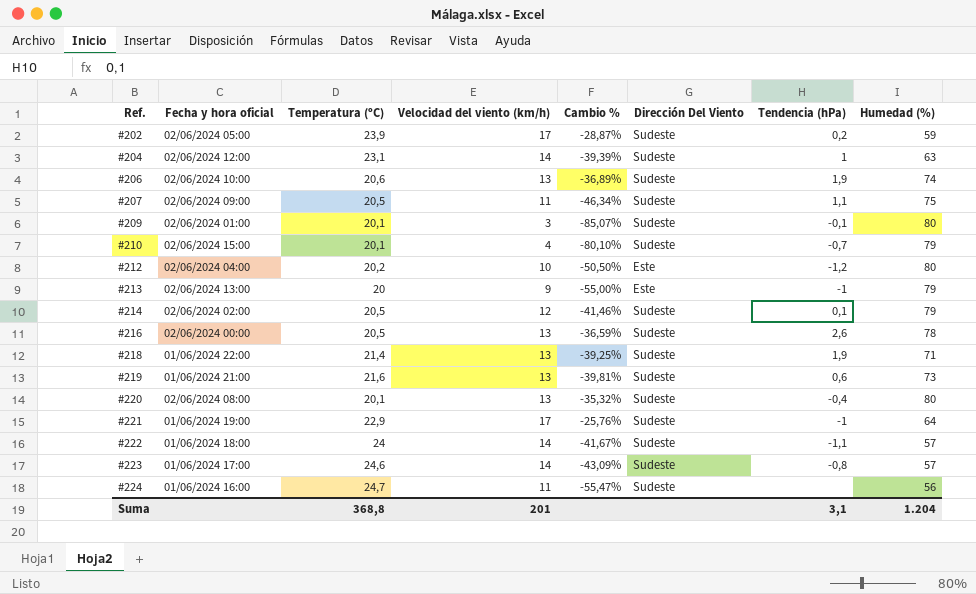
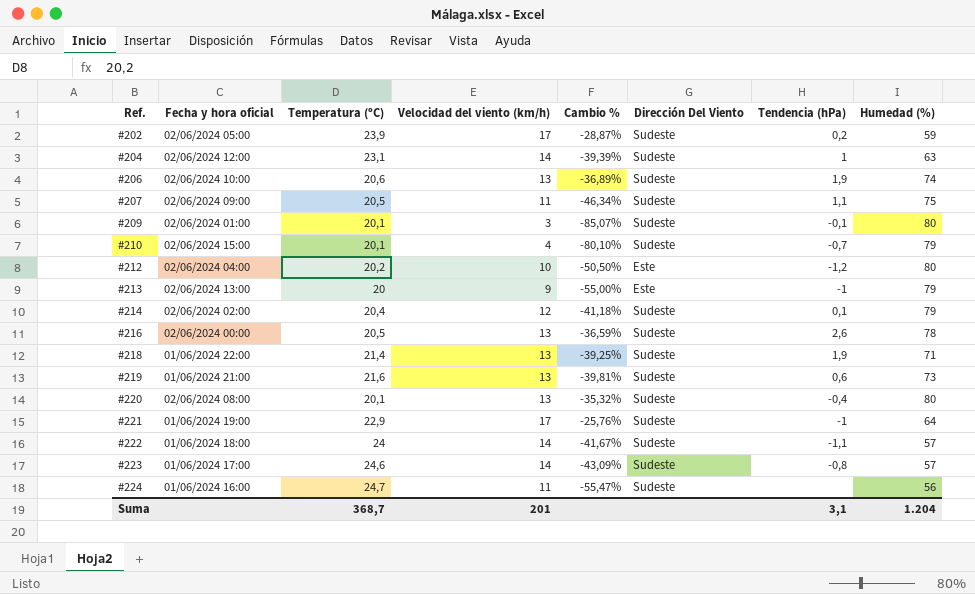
#214 | Temperatura (ºC): 20,5 -> 20,4
#214 | Cambio %: -41,46% -> -41,18%
Suma | Temperatura (ºC): 368,8 -> 368,7

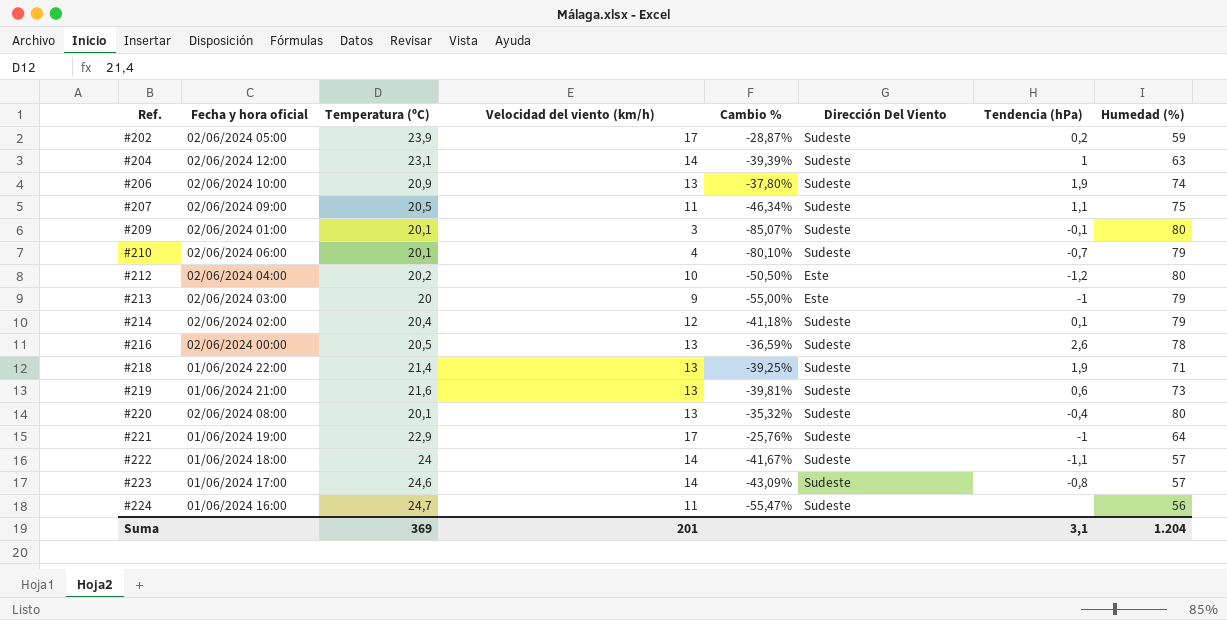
#206 | Temperatura (ºC): 20,6 -> 20,9
#206 | Cambio %: -36,89% -> -37,80%
#210 | Fecha y hora oficial: 02/06/2024 15:00 -> 02/06/2024 06:00
#213 | Fecha y hora oficial: 02/06/2024 13:00 -> 02/06/2024 03:00
Suma | Temperatura (ºC): 368,7 -> 369

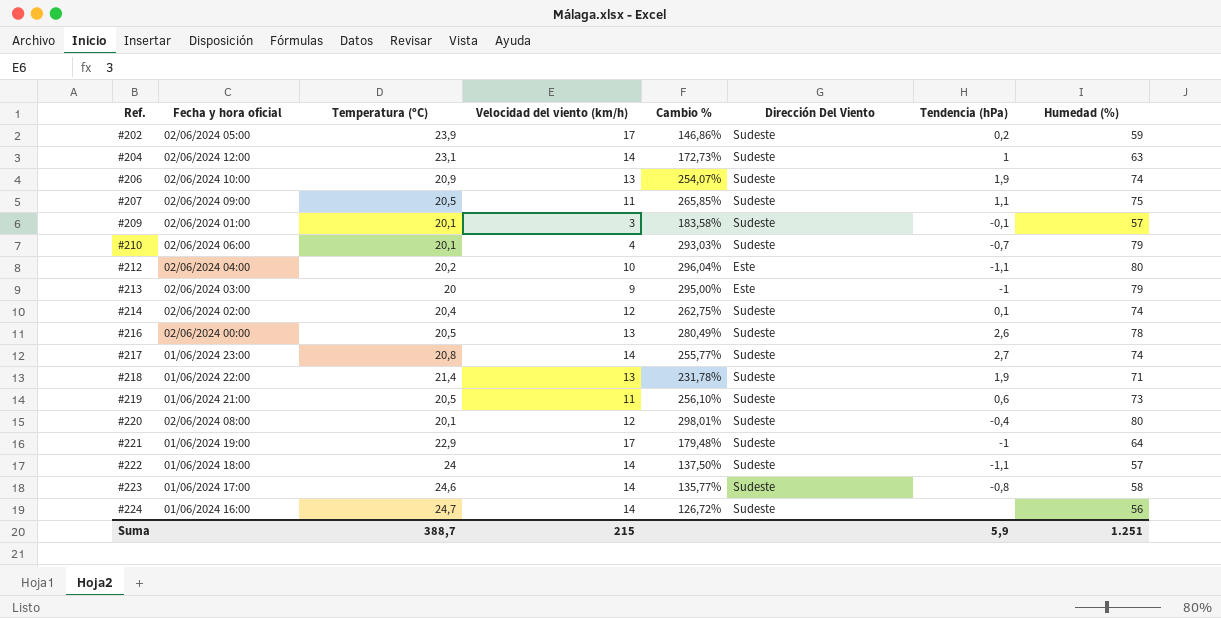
column Cambio % | formula: ([Velocidad del viento (km/h)] - [Temperatura (ºC)]) / [Temperatura (ºC)] -> ([Humedad (%)] - [Temperatura (ºC)]) / [Temperatura (ºC)]
#209 | Humedad (%): 80 -> 57
#212 | Tendencia (hPa): -1,2 -> -1,1
#214 | Humedad (%): 79 -> 74
row #217: none -> 01/06/2024 23:00 | 20,8 | 14 | 255,77% | Sudeste | 2,7 | 74
#219 | Temperatura (ºC): 21,6 -> 20,5
#219 | Velocidad del viento (km/h): 13 -> 11
#220 | Velocidad del viento (km/h): 13 -> 12
#223 | Humedad (%): 57 -> 58
#224 | Velocidad del viento (km/h): 11 -> 14
Suma | Temperatura (ºC): 369 -> 388,7
Suma | Velocidad del viento (km/h): 201 -> 215
Suma | Tendencia (hPa): 3,1 -> 5,9
Suma | Humedad (%): 1.204 -> 1.251

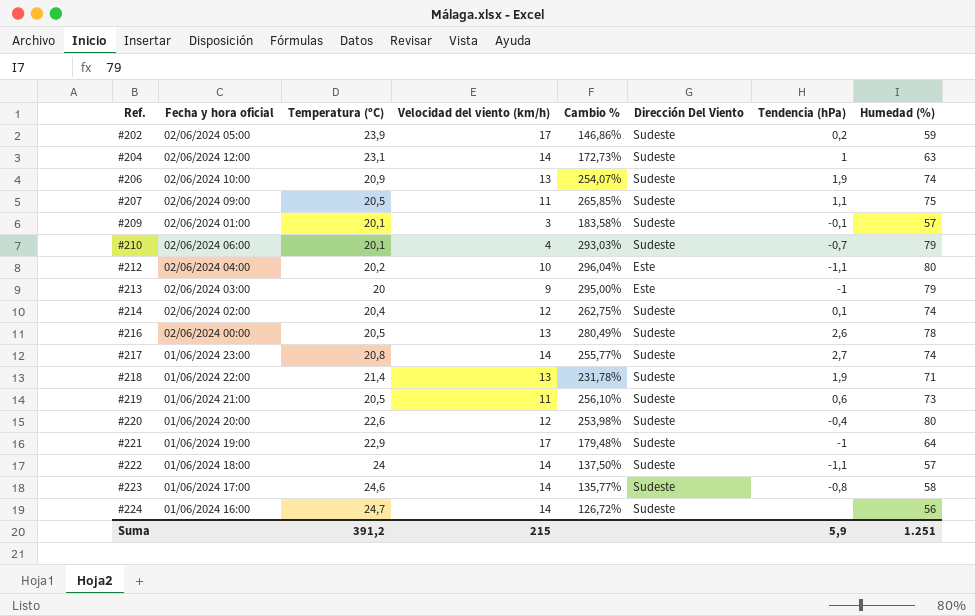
#220 | Fecha y hora oficial: 02/06/2024 08:00 -> 01/06/2024 20:00
#220 | Temperatura (ºC): 20,1 -> 22,6
#220 | Cambio %: 298,01% -> 253,98%
Suma | Temperatura (ºC): 388,7 -> 391,2

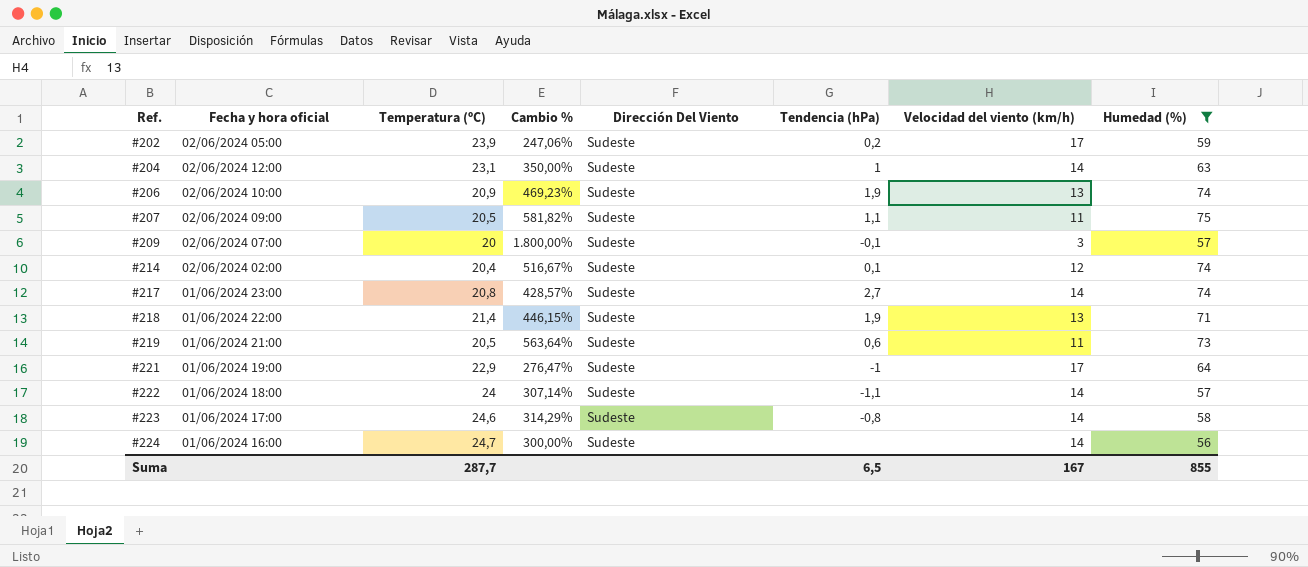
filter: none -> Humedad (%) <= 75
column Cambio % | formula: ([Humedad (%)] - [Temperatura (ºC)]) / [Temperatura (ºC)] -> ([Humedad (%)] - [Velocidad del viento (km/h)]) / [Velocidad del viento (km/h)]
column Velocidad del viento (km/h) | position: 4 -> 7
#209 | Fecha y hora oficial: 02/06/2024 01:00 -> 02/06/2024 07:00
#209 | Temperatura (ºC): 20,1 -> 20
Suma | Temperatura (ºC): 391,2 -> 287,7
Suma | Tendencia (hPa): 5,9 -> 6,5
Suma | Velocidad del viento (km/h): 215 -> 167
Suma | Humedad (%): 1.251 -> 855

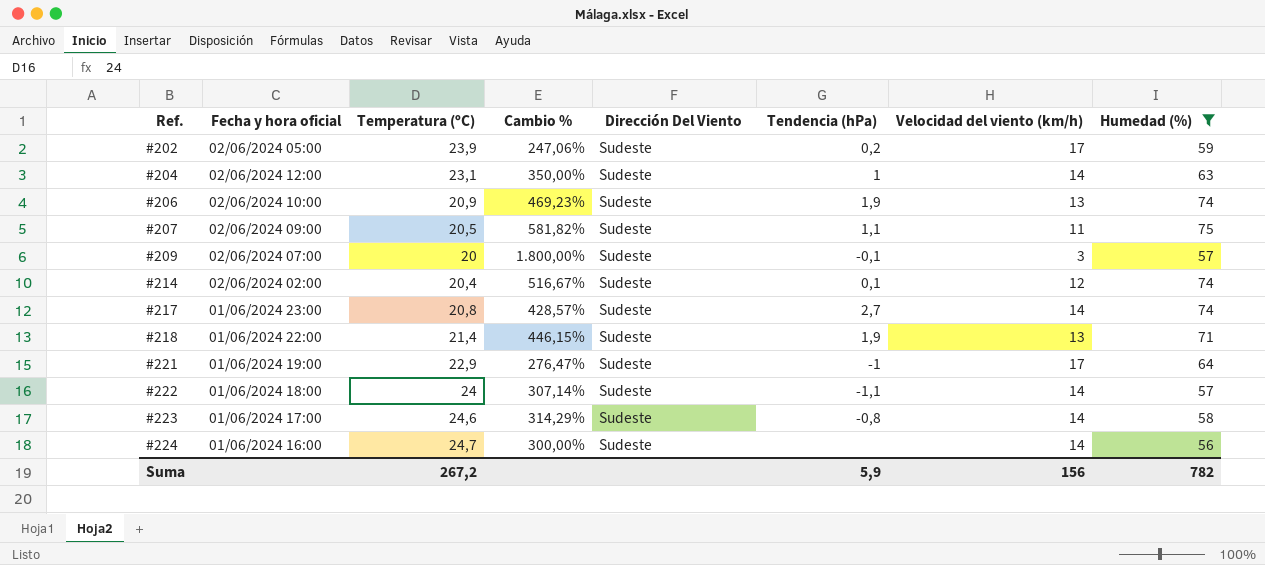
row #219: 01/06/2024 21:00 | 20,5 | 563,64% | Sudeste | 0,6 | 11 | 73 -> none
Suma | Temperatura (ºC): 287,7 -> 267,2
Suma | Tendencia (hPa): 6,5 -> 5,9
Suma | Velocidad del viento (km/h): 167 -> 156
Suma | Humedad (%): 855 -> 782

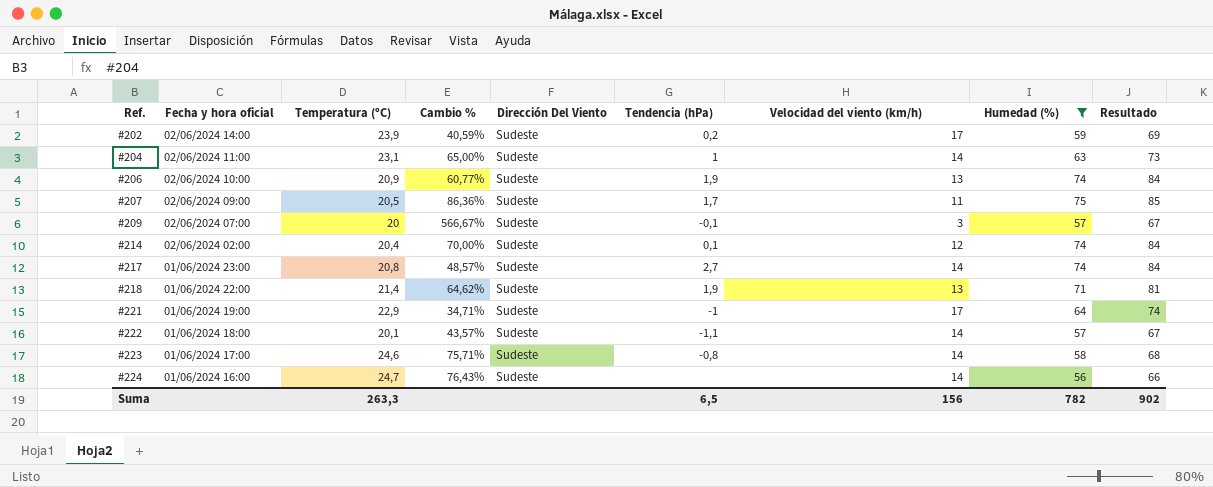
column Cambio % | formula: ([Humedad (%)] - [Velocidad del viento (km/h)]) / [Velocidad del viento (km/h)] -> ([Temperatura (ºC)] - [Velocidad del viento (km/h)]) / [Velocidad del viento (km/h)]
column Resultado | formula: none -> [Humedad (%)] + 10
#202 | Fecha y hora oficial: 02/06/2024 05:00 -> 02/06/2024 14:00
#204 | Fecha y hora oficial: 02/06/2024 12:00 -> 02/06/2024 11:00
#207 | Tendencia (hPa): 1,1 -> 1,7
#222 | Temperatura (ºC): 24 -> 20,1
Suma | Temperatura (ºC): 267,2 -> 263,3
Suma | Tendencia (hPa): 5,9 -> 6,5

